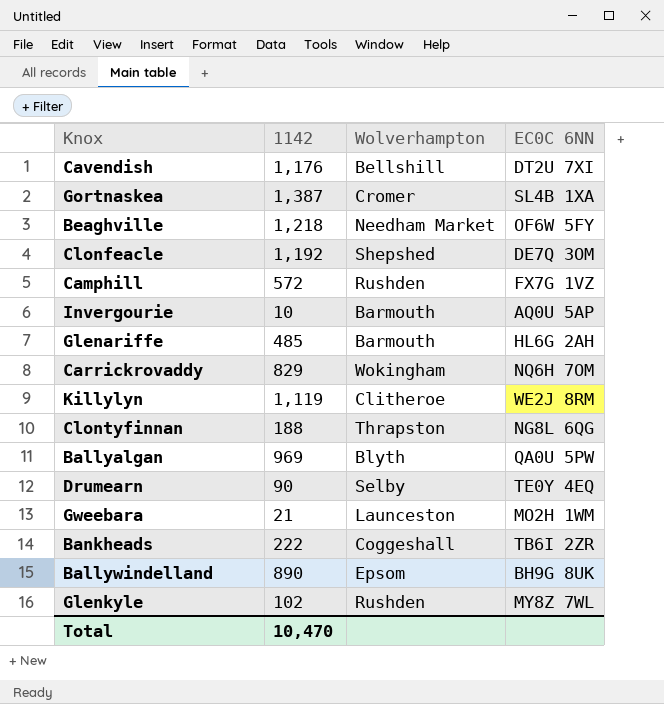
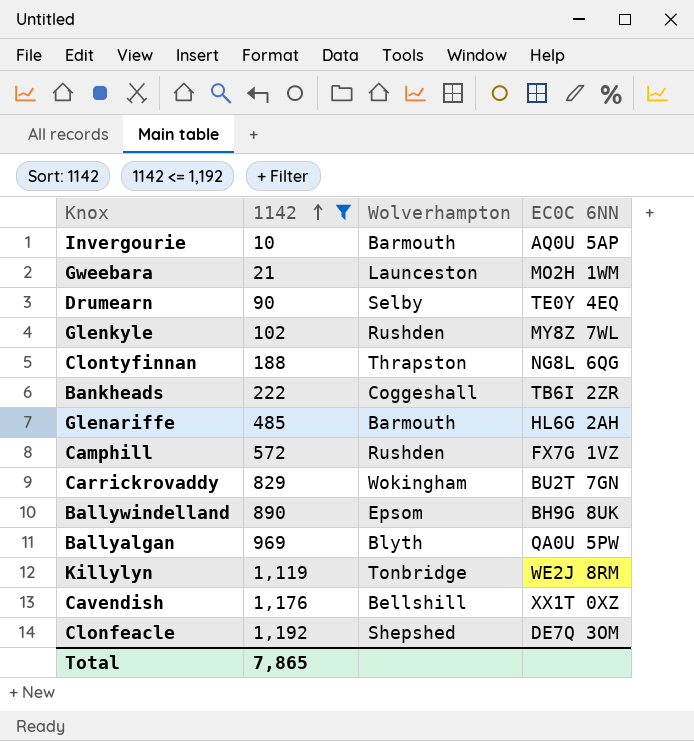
filter: none -> 1142 <= 1,192
row order: none -> 1142 ascending
Carrickrovaddy | EC0C 6NN: NQ6H 7OM -> BU2T 7GN
Killylyn | Wolverhampton: Clitheroe -> Tonbridge
Cavendish | EC0C 6NN: DT2U 7XI -> XX1T 0XZ
Total | 1142: 10,470 -> 7,865

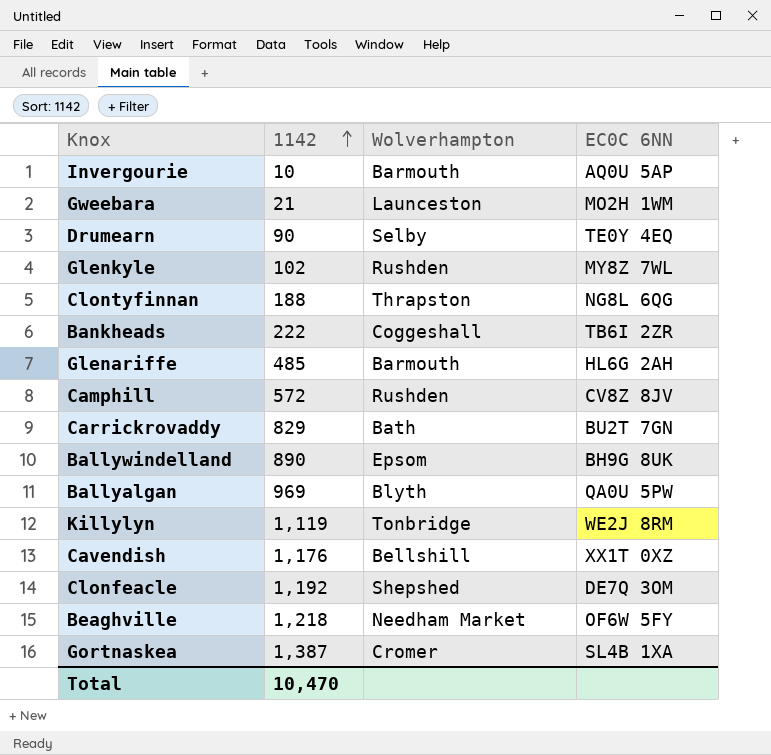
filter: 1142 <= 1,192 -> none
Camphill | EC0C 6NN: FX7G 1VZ -> CV8Z 8JV
Carrickrovaddy | Wolverhampton: Wokingham -> Bath
Total | 1142: 7,865 -> 10,470

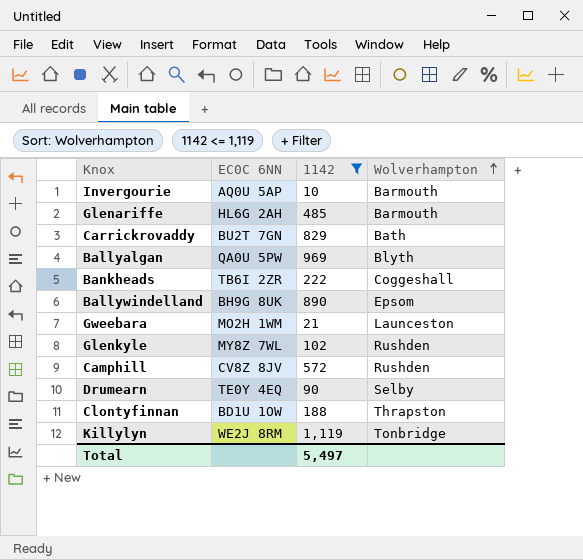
filter: none -> 1142 <= 1,119
row order: 1142 ascending -> Wolverhampton ascending
column EC0C 6NN | position: 4 -> 2
Clontyfinnan | EC0C 6NN: NG8L 6QG -> BD1U 1OW
Total | 1142: 10,470 -> 5,497

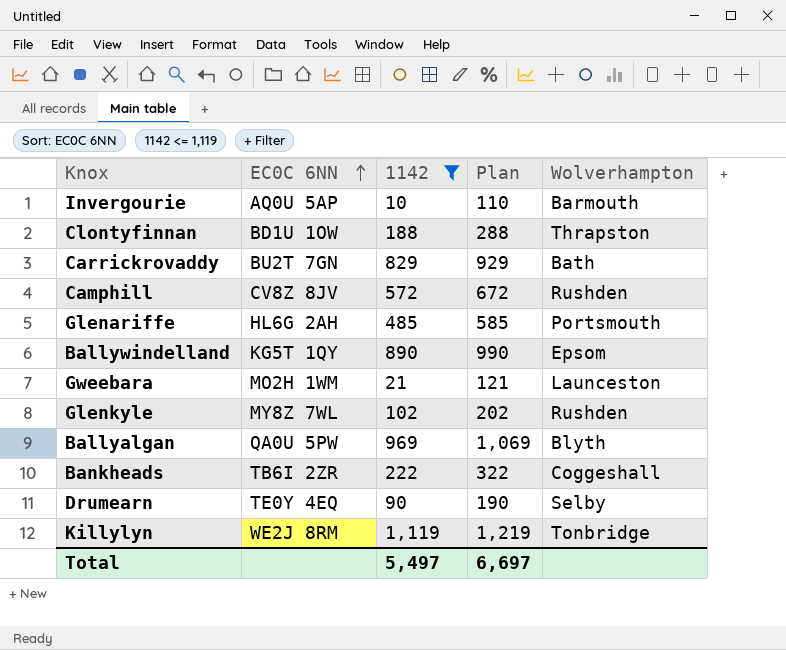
row order: Wolverhampton ascending -> EC0C 6NN ascending
column Plan | formula: none -> [1142] + 100
Glenariffe | Wolverhampton: Barmouth -> Portsmouth
Ballywindelland | EC0C 6NN: BH9G 8UK -> KG5T 1QY

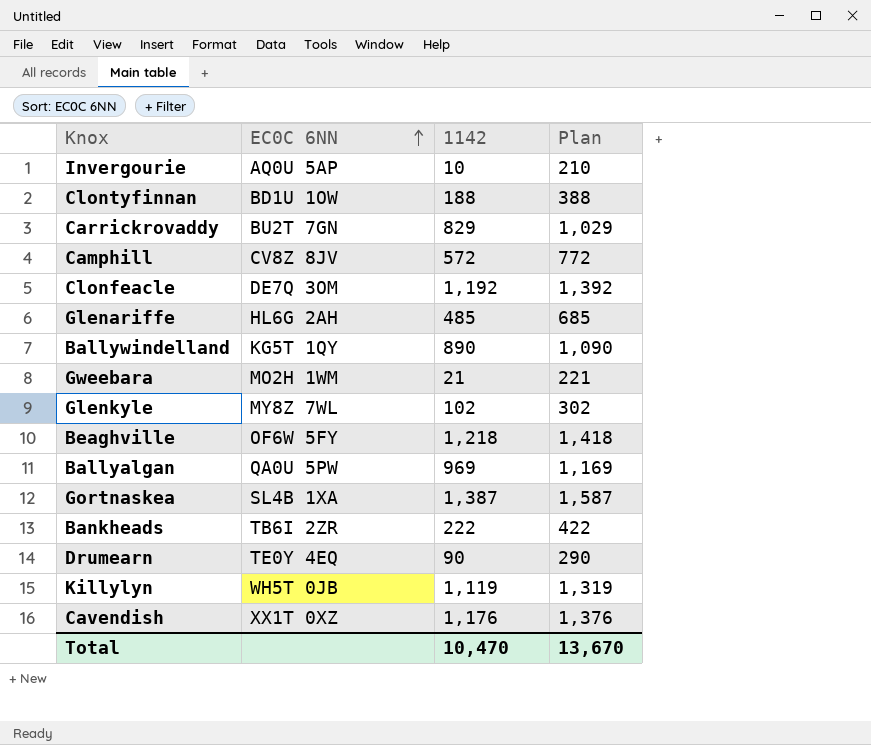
filter: 1142 <= 1,119 -> none
column Wolverhampton | position: 5 -> none
column Plan | formula: [1142] + 100 -> [1142] + 200
Killylyn | EC0C 6NN: WE2J 8RM -> WH5T 0JB
Total | 1142: 5,497 -> 10,470
Total | Plan: 6,697 -> 13,670

